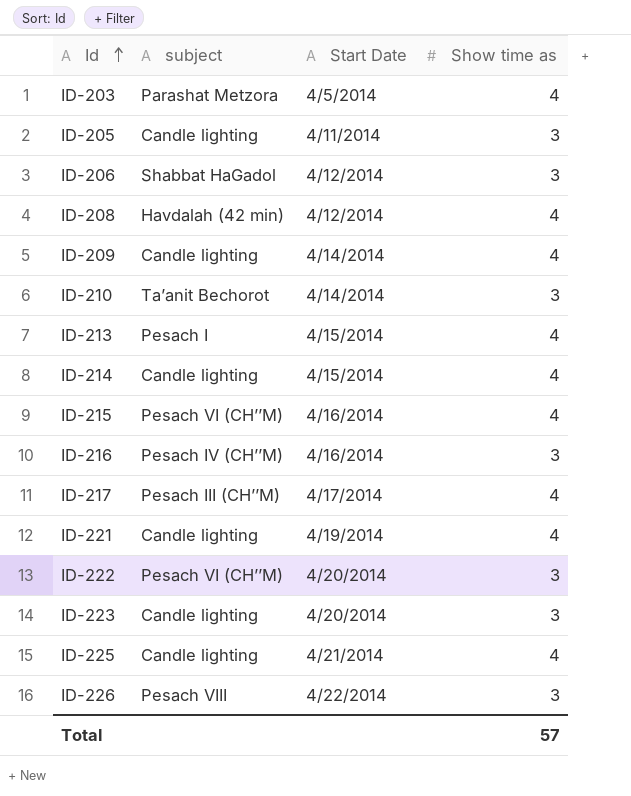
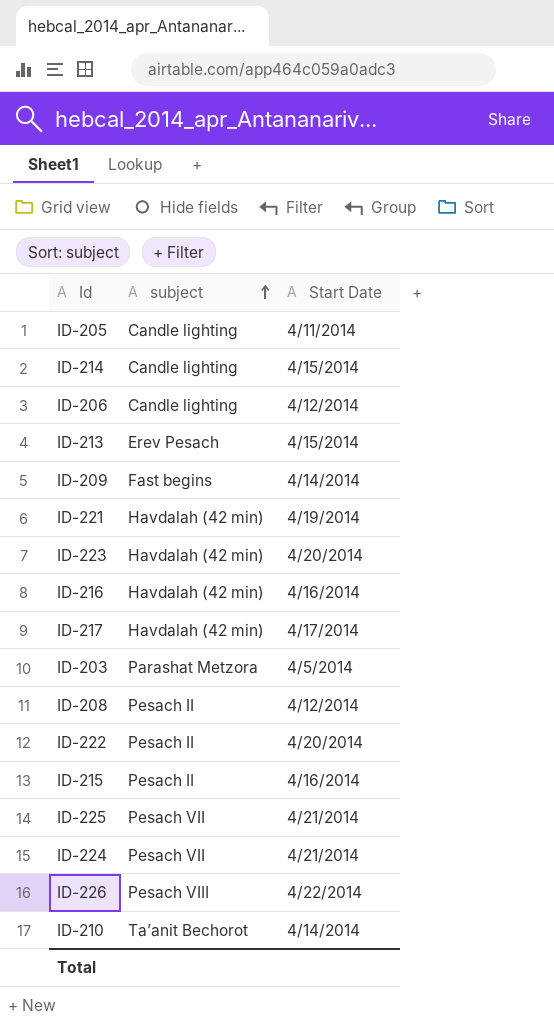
row order: Id ascending -> subject ascending
column Show time as | position: 4 -> none
ID-206 | subject: Shabbat HaGadol -> Candle lighting
ID-213 | subject: Pesach I -> Erev Pesach
ID-209 | subject: Candle lighting -> Fast begins
ID-221 | subject: Candle lighting -> Havdalah (42 min)
ID-223 | subject: Candle lighting -> Havdalah (42 min)
ID-216 | subject: Pesach IV (CH’’M) -> Havdalah (42 min)
ID-217 | subject: Pesach III (CH’’M) -> Havdalah (42 min)
ID-208 | subject: Havdalah (42 min) -> Pesach II
ID-222 | subject: Pesach VI (CH’’M) -> Pesach II
ID-215 | subject: Pesach VI (CH’’M) -> Pesach II
ID-225 | subject: Candle lighting -> Pesach VII
row ID-224: none -> Pesach VII | 4/21/2014

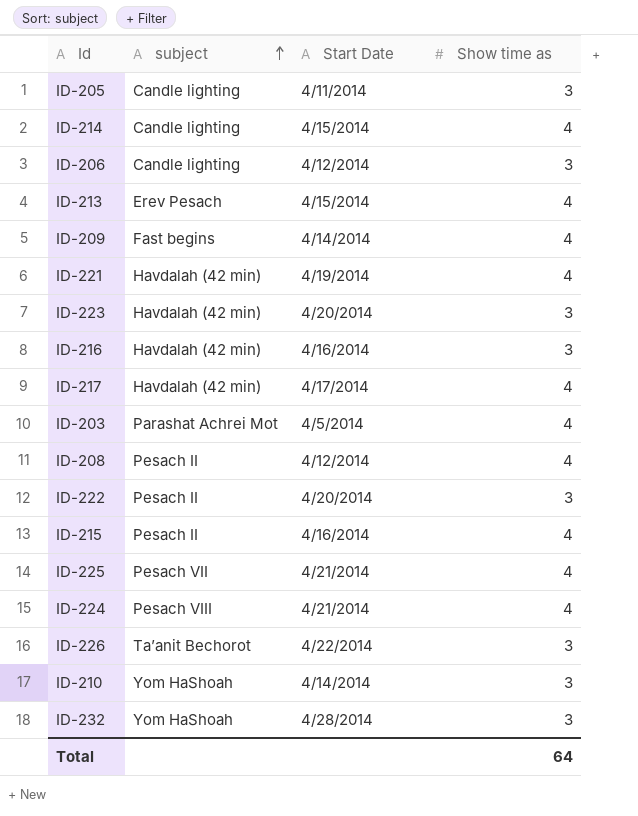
column Show time as | position: none -> 4
ID-203 | subject: Parashat Metzora -> Parashat Achrei Mot
ID-224 | subject: Pesach VII -> Pesach VIII
ID-226 | subject: Pesach VIII -> Ta’anit Bechorot
ID-210 | subject: Ta’anit Bechorot -> Yom HaShoah
row ID-232: none -> Yom HaShoah | 4/28/2014 | 3

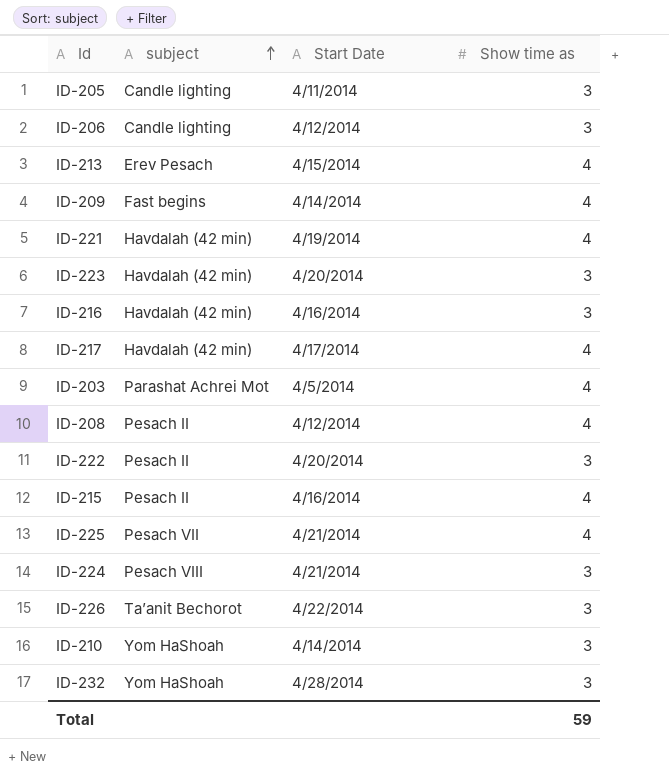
row ID-214: Candle lighting | 4/15/2014 | 4 -> none
ID-224 | Show time as: 4 -> 3
Total | Show time as: 64 -> 59

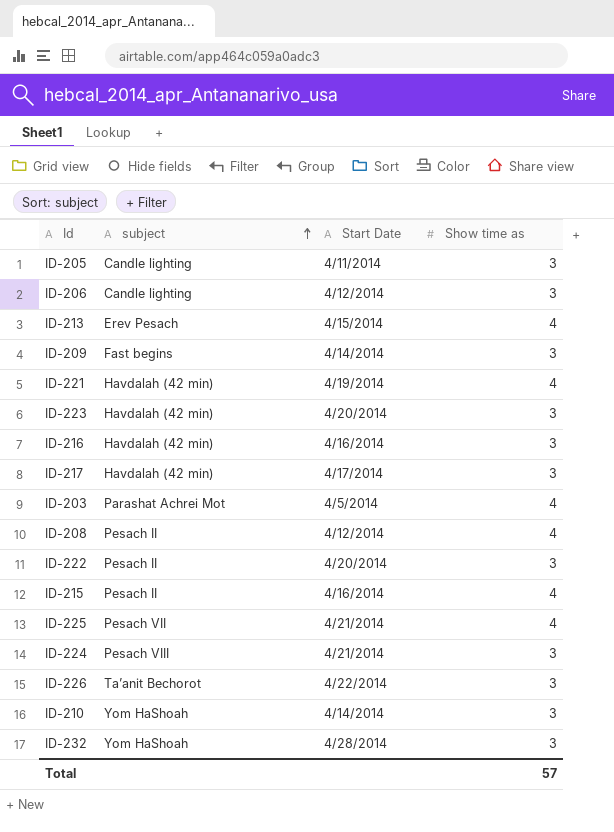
ID-209 | Show time as: 4 -> 3
ID-217 | Show time as: 4 -> 3
Total | Show time as: 59 -> 57

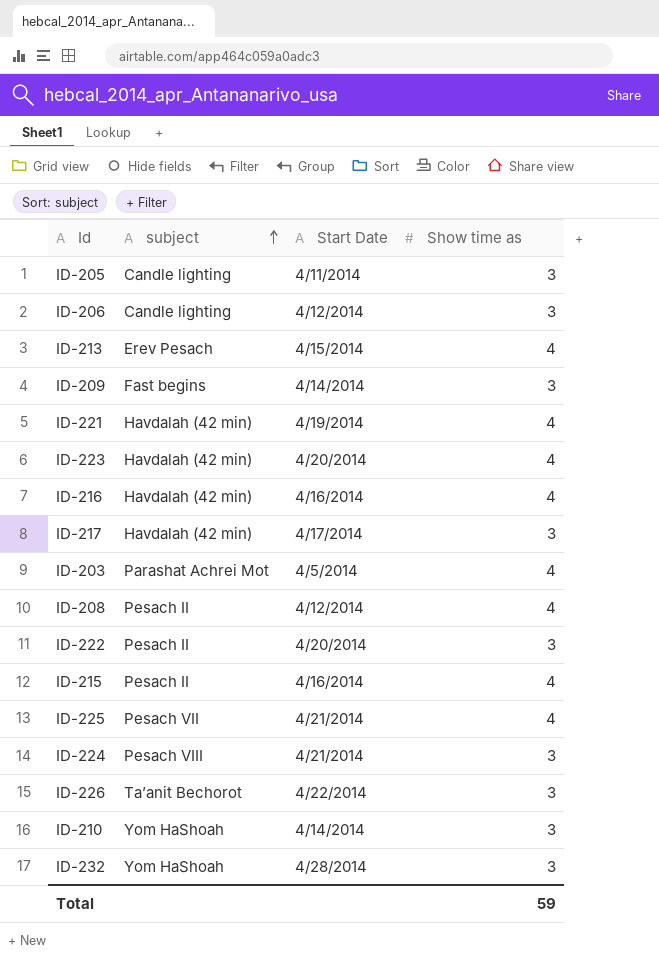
ID-223 | Show time as: 3 -> 4
ID-216 | Show time as: 3 -> 4
Total | Show time as: 57 -> 59

